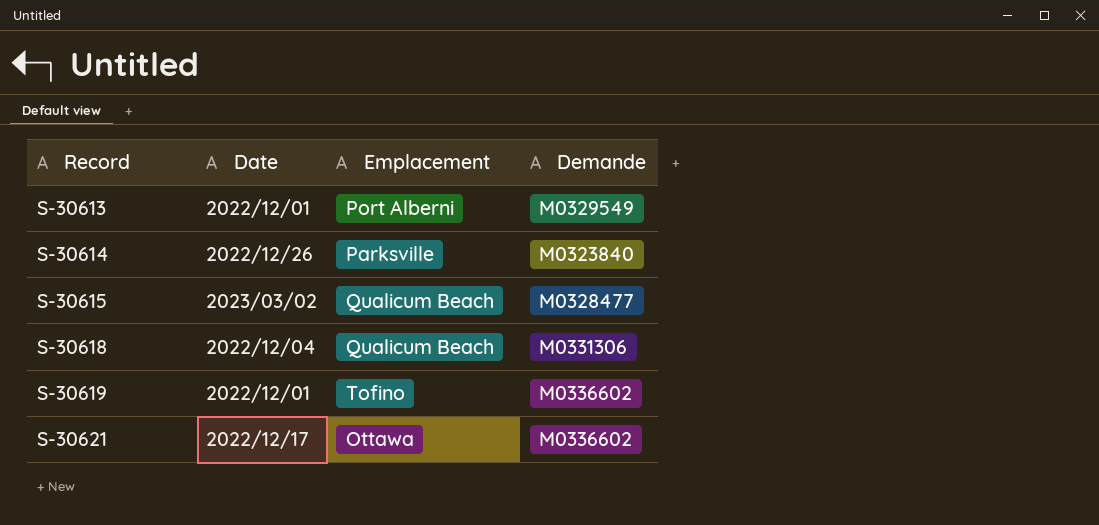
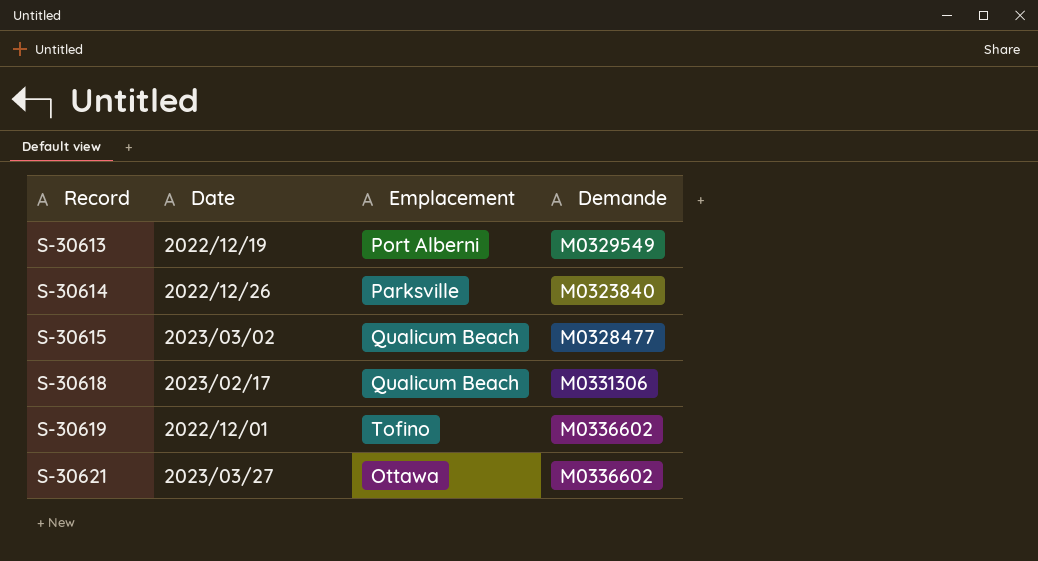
S-30613 | Date: 2022/12/01 -> 2022/12/19
S-30618 | Date: 2022/12/04 -> 2023/02/17
S-30621 | Date: 2022/12/17 -> 2023/03/27

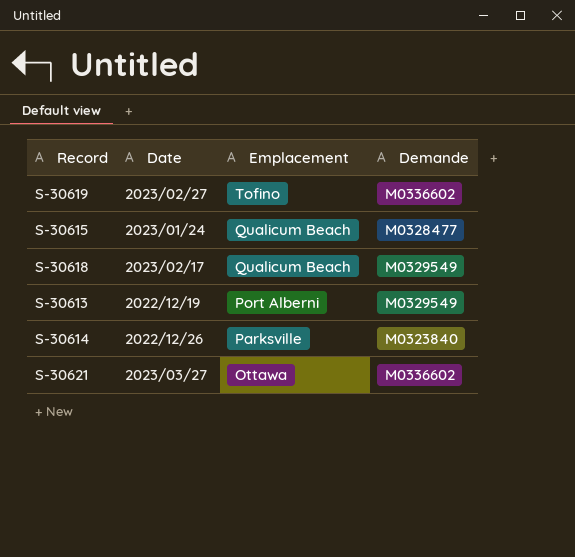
row order: Record ascending -> Emplacement descending
S-30619 | Date: 2022/12/01 -> 2023/02/27
S-30615 | Date: 2023/03/02 -> 2023/01/24
S-30618 | Demande: M0331306 -> M0329549

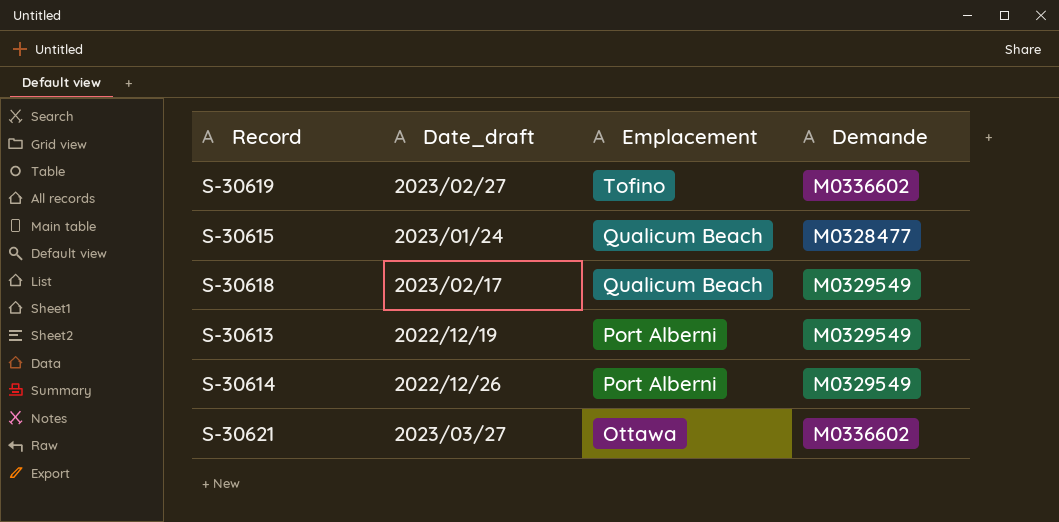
column name: Date -> Date_draft
S-30614 | Emplacement: Parksville -> Port Alberni
S-30614 | Demande: M0323840 -> M0329549

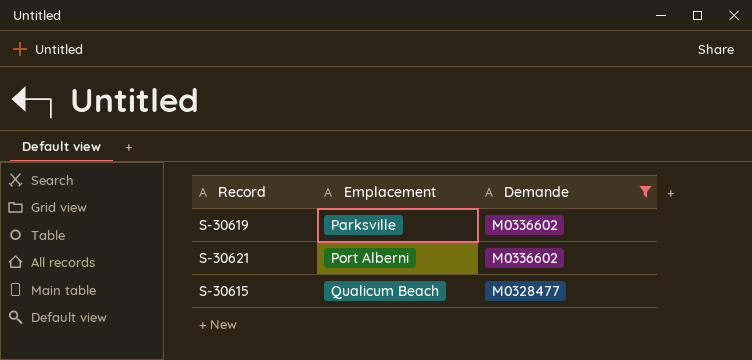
filter: none -> Demande != M0329549
row order: Emplacement descending -> Emplacement ascending
column Date_draft | position: 2 -> none
S-30619 | Emplacement: Tofino -> Parksville
S-30621 | Emplacement: Ottawa -> Port Alberni

